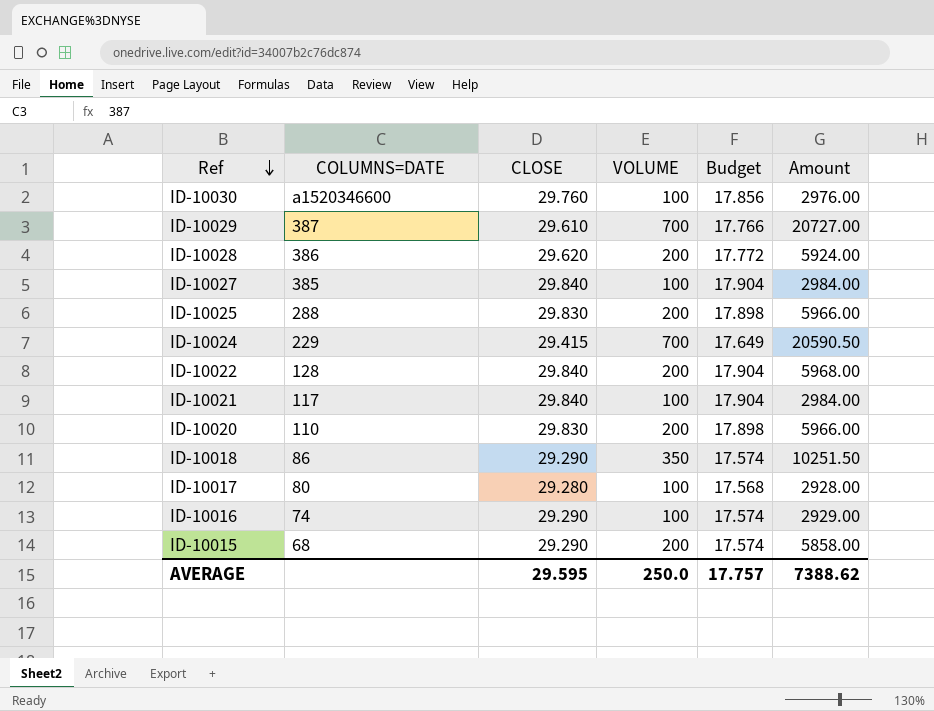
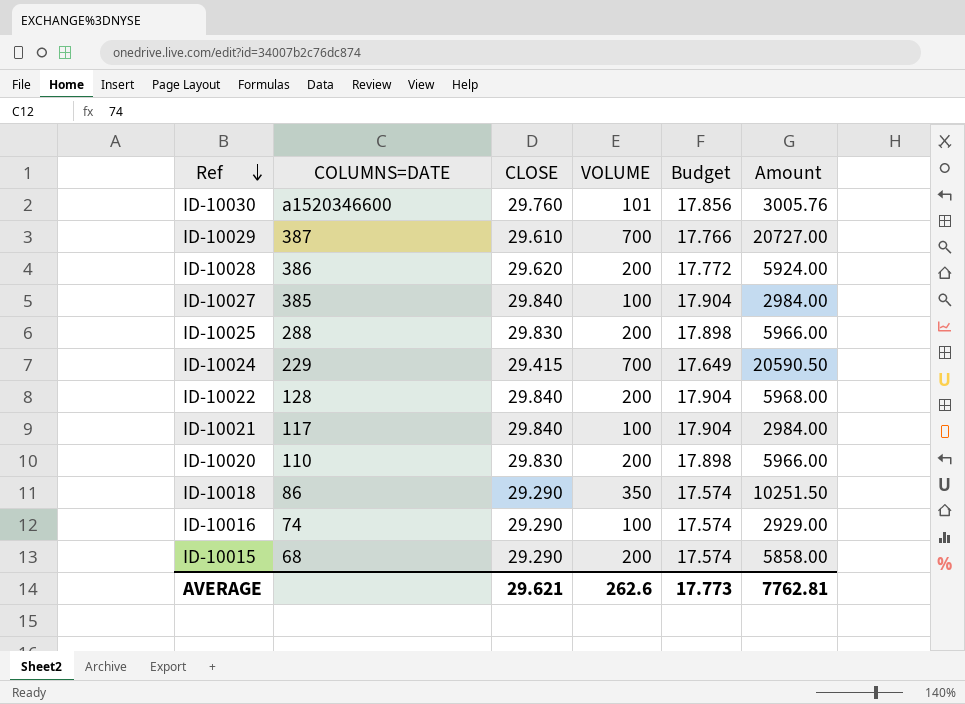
row ID-10017: 80 | 29.280 | 100 | 17.568 | 2928.00 -> none
ID-10030 | VOLUME: 100 -> 101
ID-10030 | Amount: 2976.00 -> 3005.76
AVERAGE | CLOSE: 29.595 -> 29.621
AVERAGE | VOLUME: 250.0 -> 262.6
AVERAGE | Budget: 17.757 -> 17.773
AVERAGE | Amount: 7388.62 -> 7762.81

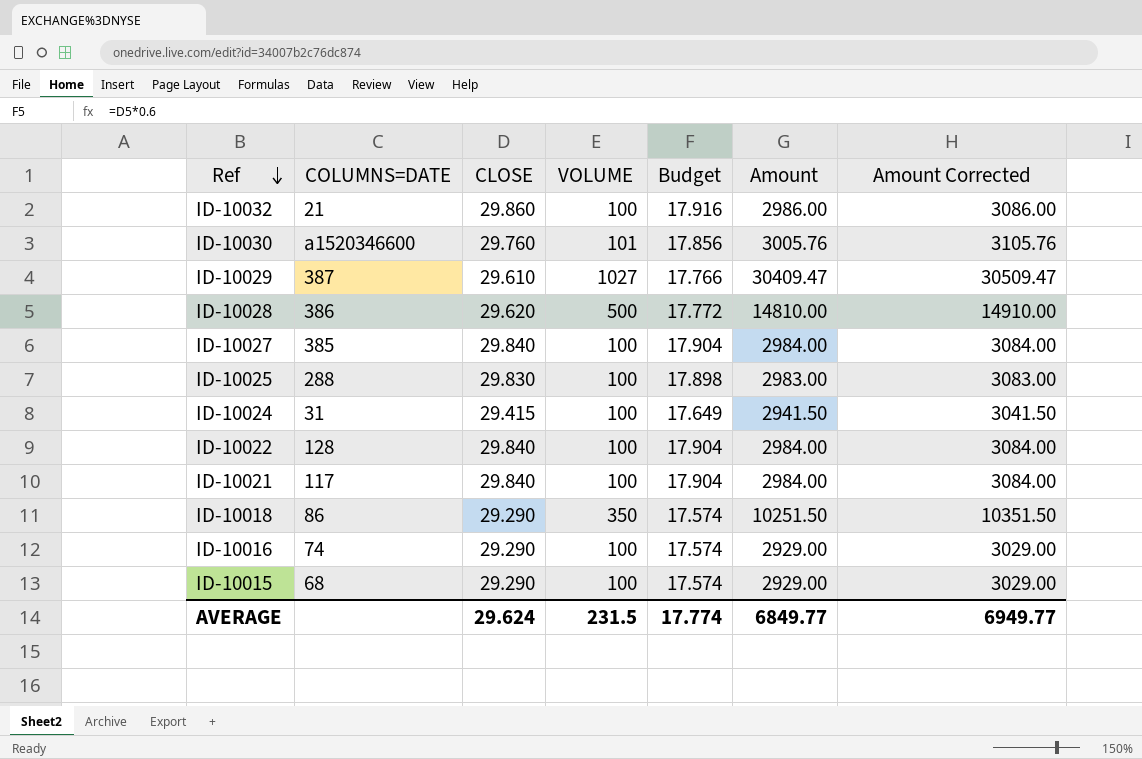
column Amount Corrected | formula: none -> [Amount] + 100
row ID-10020: 110 | 29.830 | 200 | 17.898 | 5966.00 -> none
row ID-10032: none -> 21 | 29.860 | 100 | 17.916 | 2986.00 | 3086.00
ID-10029 | VOLUME: 700 -> 1027
ID-10029 | Amount: 20727.00 -> 30409.47
ID-10028 | VOLUME: 200 -> 500
ID-10028 | Amount: 5924.00 -> 14810.00
ID-10025 | VOLUME: 200 -> 100
ID-10025 | Amount: 5966.00 -> 2983.00
ID-10024 | COLUMNS=DATE: 229 -> 31
ID-10024 | VOLUME: 700 -> 100
ID-10024 | Amount: 20590.50 -> 2941.50
ID-10022 | VOLUME: 200 -> 100
ID-10022 | Amount: 5968.00 -> 2984.00
ID-10015 | VOLUME: 200 -> 100
ID-10015 | Amount: 5858.00 -> 2929.00
AVERAGE | CLOSE: 29.621 -> 29.624
AVERAGE | VOLUME: 262.6 -> 231.5
AVERAGE | Budget: 17.773 -> 17.774
AVERAGE | Amount: 7762.81 -> 6849.77

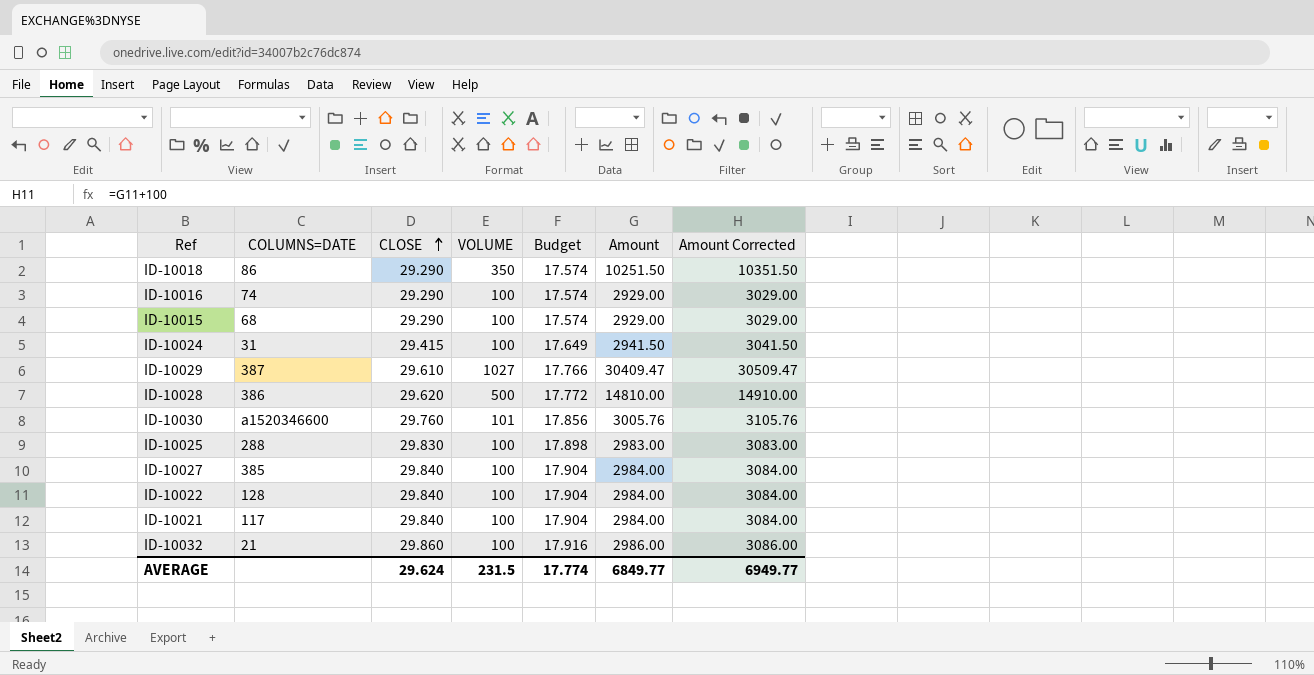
row order: Ref descending -> CLOSE ascending

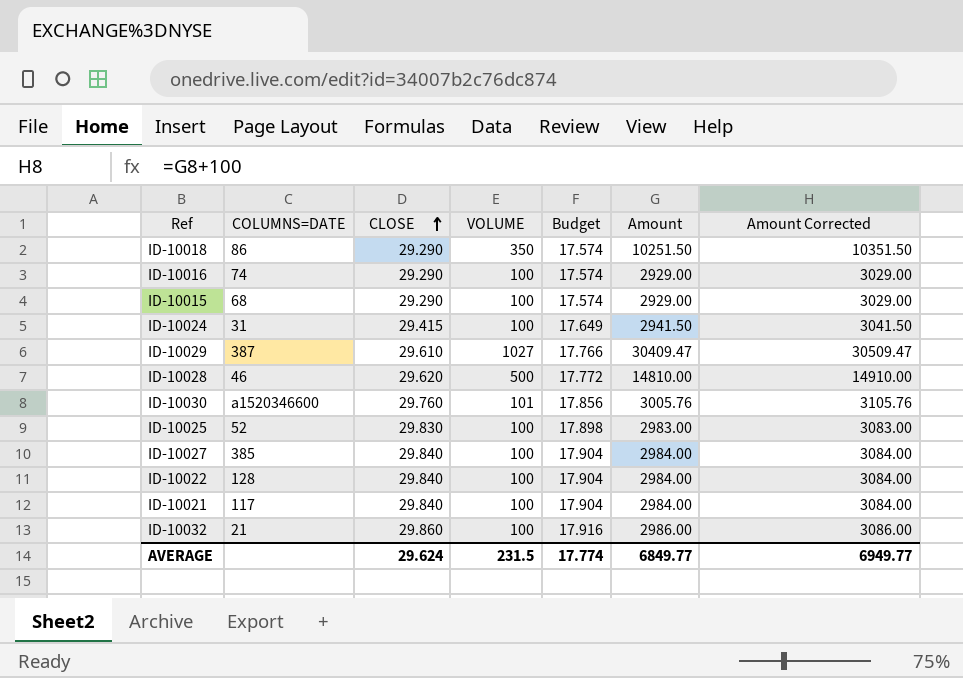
ID-10028 | COLUMNS=DATE: 386 -> 46
ID-10025 | COLUMNS=DATE: 288 -> 52

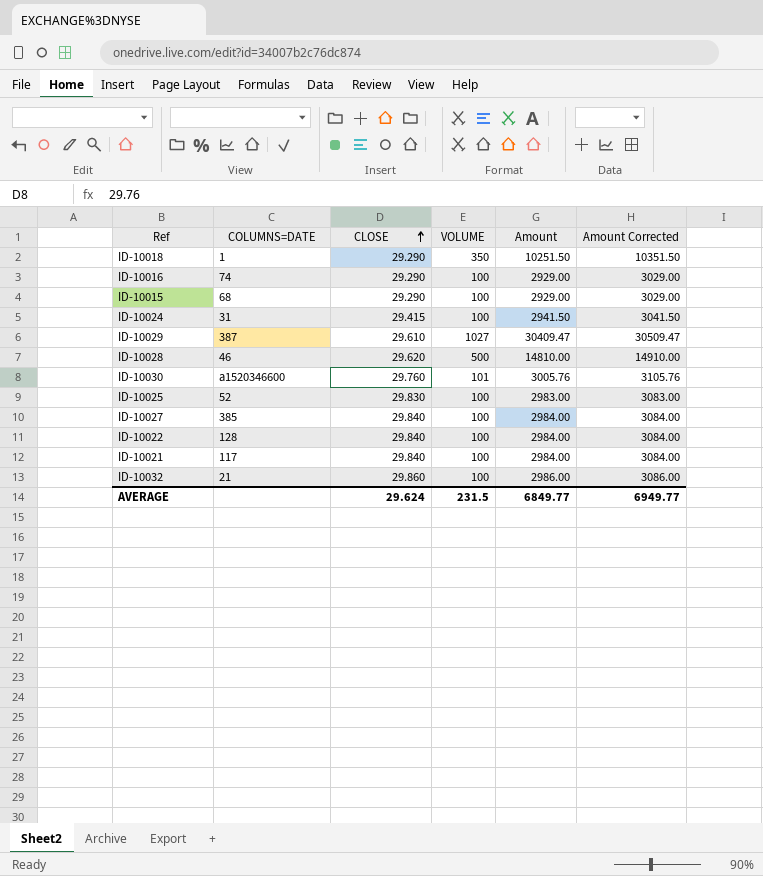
column Budget | formula: [CLOSE] * 0.6 -> none
ID-10018 | COLUMNS=DATE: 86 -> 1

